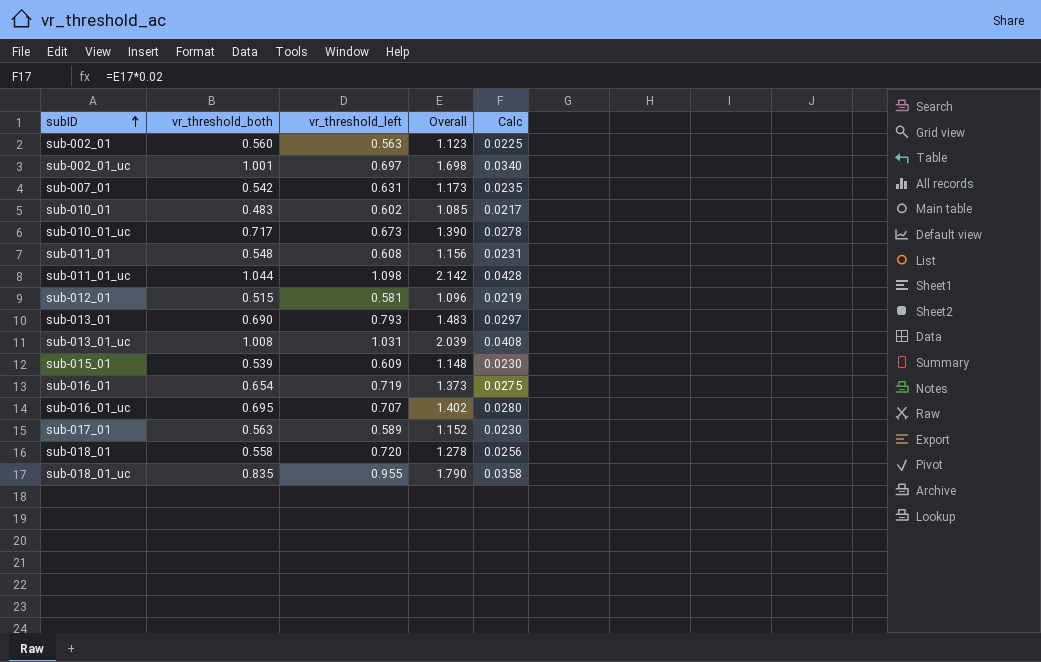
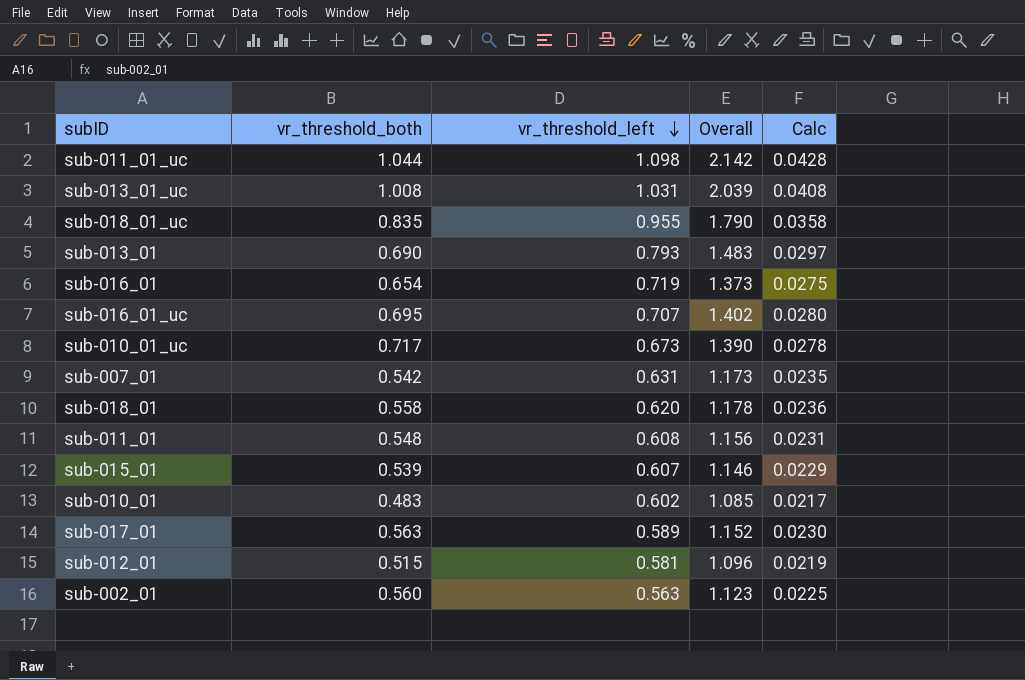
row order: subID ascending -> vr_threshold_left descending
row sub-002_01_uc: 1.001 | 0.697 | 1.698 | 0.0340 -> none
sub-018_01 | vr_threshold_left: 0.720 -> 0.620
sub-018_01 | Overall: 1.278 -> 1.178
sub-018_01 | Calc: 0.0256 -> 0.0236
sub-015_01 | vr_threshold_left: 0.609 -> 0.607
sub-015_01 | Overall: 1.148 -> 1.146
sub-015_01 | Calc: 0.0230 -> 0.0229

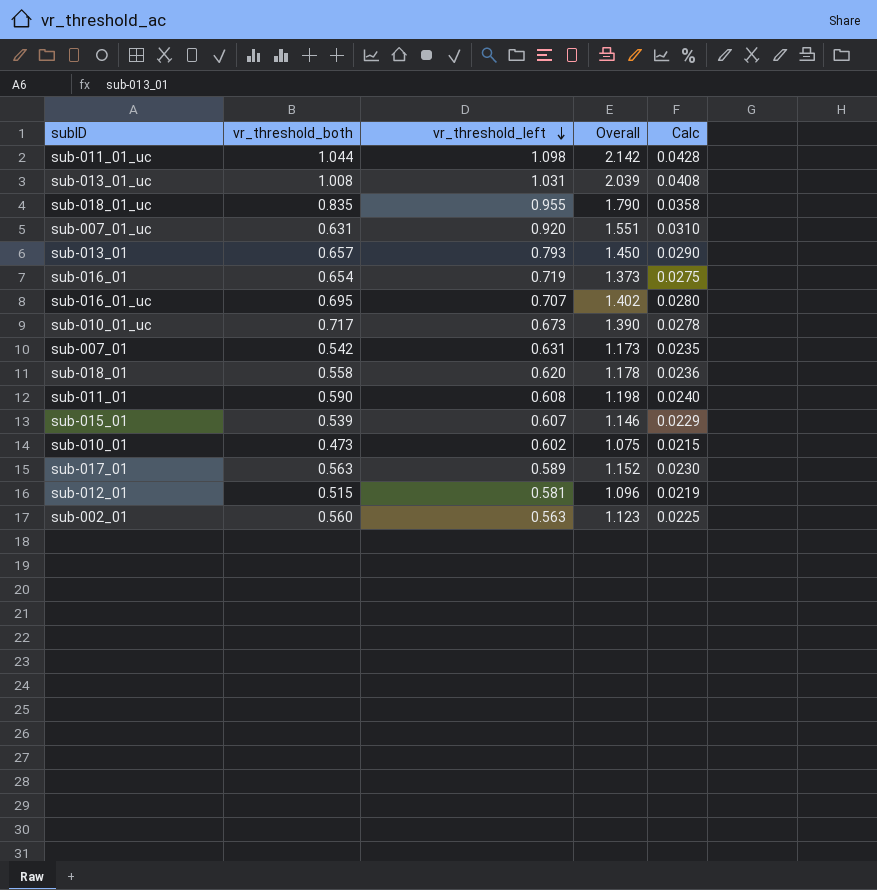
row sub-007_01_uc: none -> 0.631 | 0.920 | 1.551 | 0.0310
sub-013_01 | vr_threshold_both: 0.690 -> 0.657
sub-013_01 | Overall: 1.483 -> 1.450
sub-013_01 | Calc: 0.0297 -> 0.0290
sub-011_01 | vr_threshold_both: 0.548 -> 0.590
sub-011_01 | Overall: 1.156 -> 1.198
sub-011_01 | Calc: 0.0231 -> 0.0240
sub-010_01 | vr_threshold_both: 0.483 -> 0.473
sub-010_01 | Overall: 1.085 -> 1.075
sub-010_01 | Calc: 0.0217 -> 0.0215

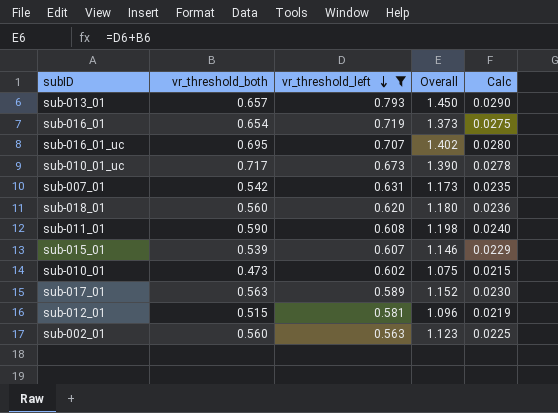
filter: none -> vr_threshold_left <= 0.793
sub-018_01 | vr_threshold_both: 0.558 -> 0.560
sub-018_01 | Overall: 1.178 -> 1.180

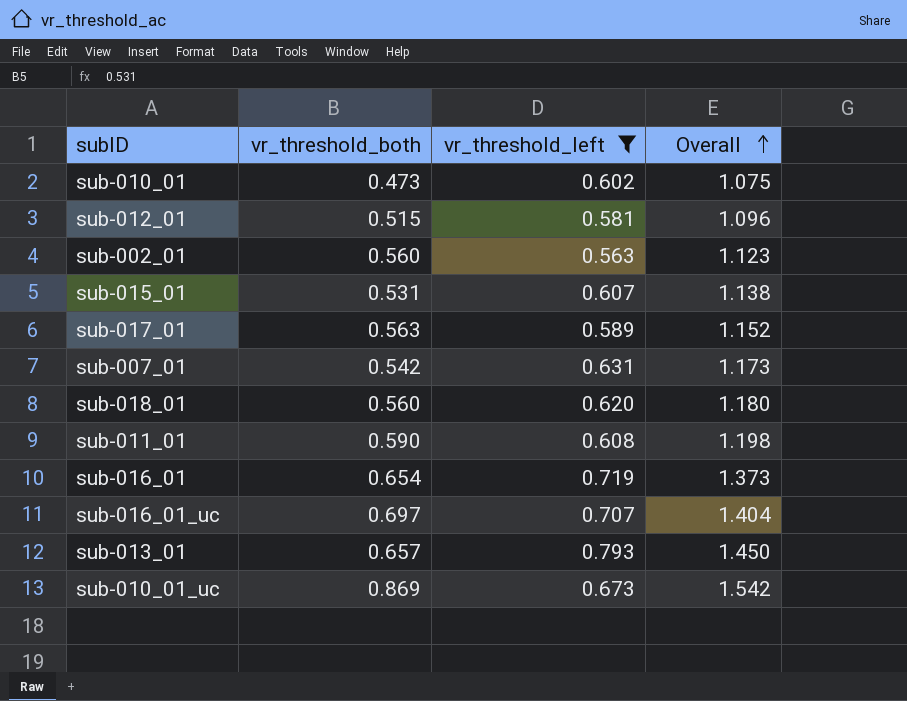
row order: vr_threshold_left descending -> Overall ascending
column Calc | formula: [Overall] * 0.02 -> none
sub-015_01 | vr_threshold_both: 0.539 -> 0.531
sub-015_01 | Overall: 1.146 -> 1.138
sub-016_01_uc | vr_threshold_both: 0.695 -> 0.697
sub-016_01_uc | Overall: 1.402 -> 1.404
sub-010_01_uc | vr_threshold_both: 0.717 -> 0.869
sub-010_01_uc | Overall: 1.390 -> 1.542

